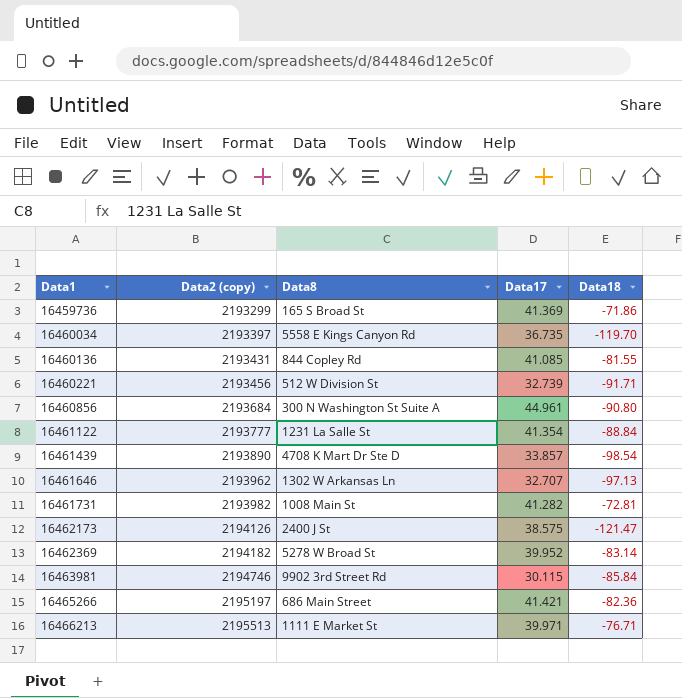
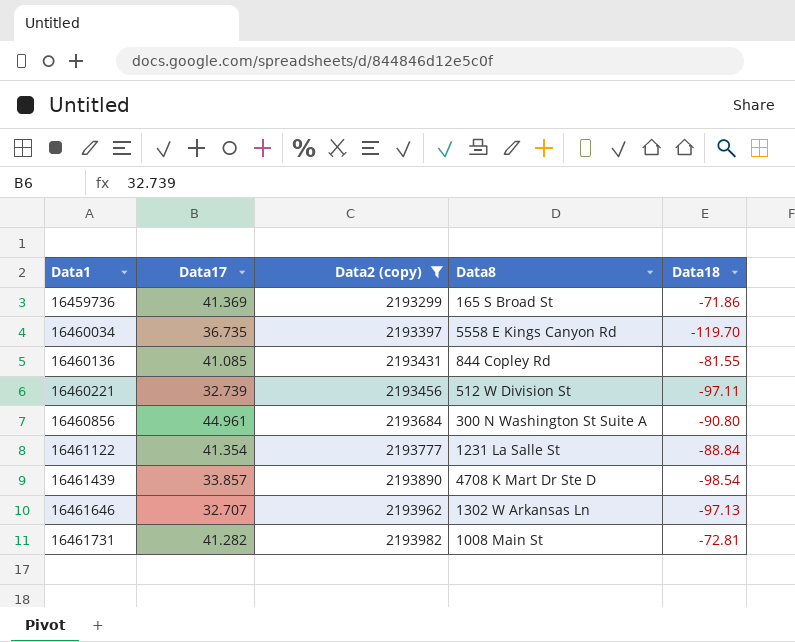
filter: none -> Data2 (copy) <= 2193982
column Data17 | position: 4 -> 2
16460221 | Data18: -91.71 -> -97.11

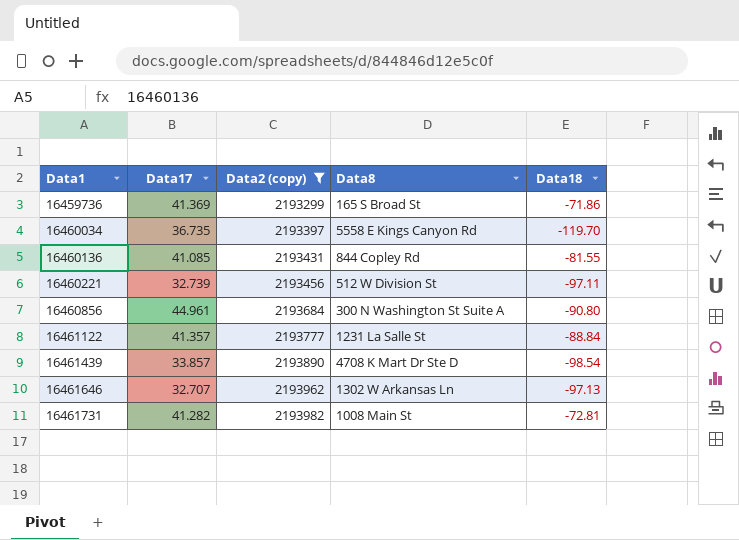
16461122 | Data17: 41.354 -> 41.357

